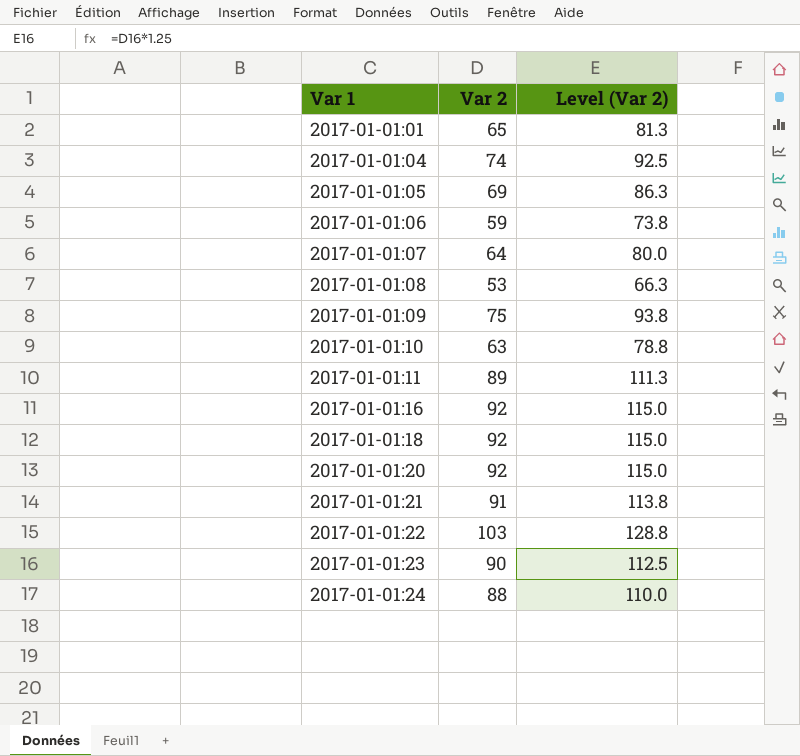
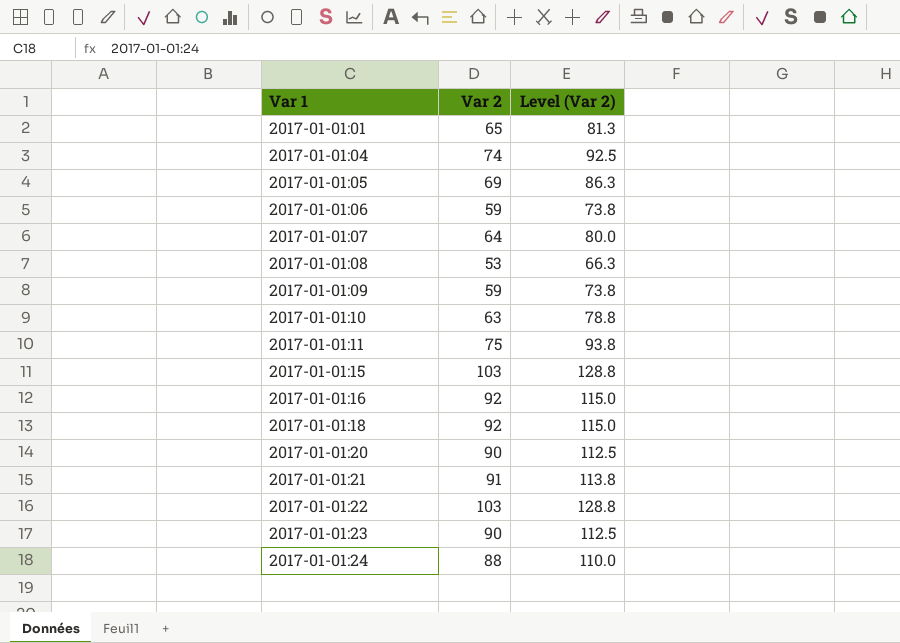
2017-01-01:09 | Var 2: 75 -> 59
2017-01-01:09 | Level (Var 2): 93.8 -> 73.8
2017-01-01:11 | Var 2: 89 -> 75
2017-01-01:11 | Level (Var 2): 111.3 -> 93.8
row 2017-01-01:15: none -> 103 | 128.8
2017-01-01:20 | Var 2: 92 -> 90
2017-01-01:20 | Level (Var 2): 115.0 -> 112.5

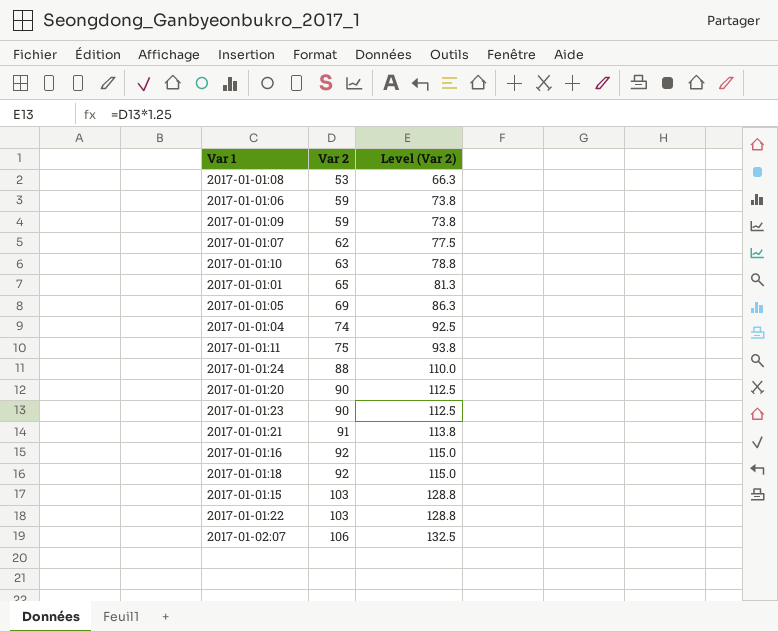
row order: Var 1 ascending -> Var 2 ascending
2017-01-01:07 | Var 2: 64 -> 62
2017-01-01:07 | Level (Var 2): 80.0 -> 77.5
row 2017-01-02:07: none -> 106 | 132.5

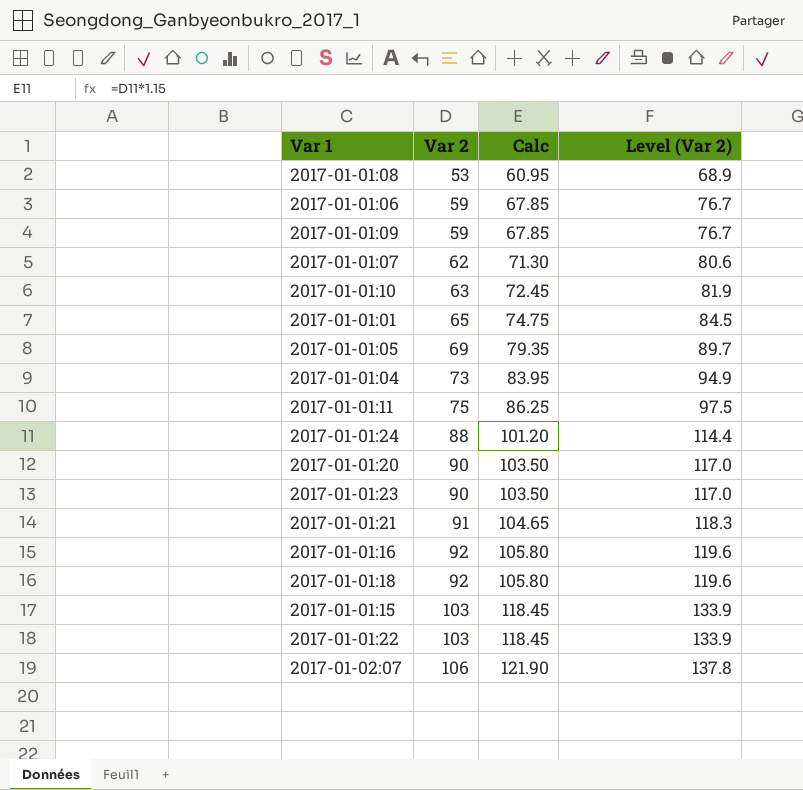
column Calc | formula: none -> [Var 2] * 1.15
column Level (Var 2) | formula: [Var 2] * 1.25 -> [Var 2] * 1.3
2017-01-01:04 | Var 2: 74 -> 73

